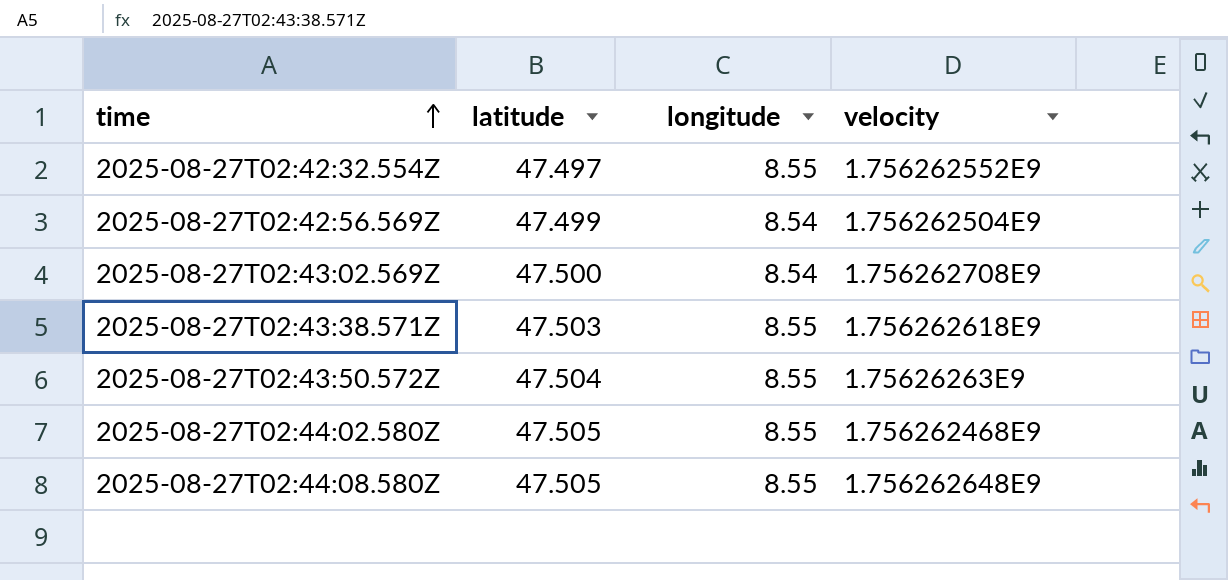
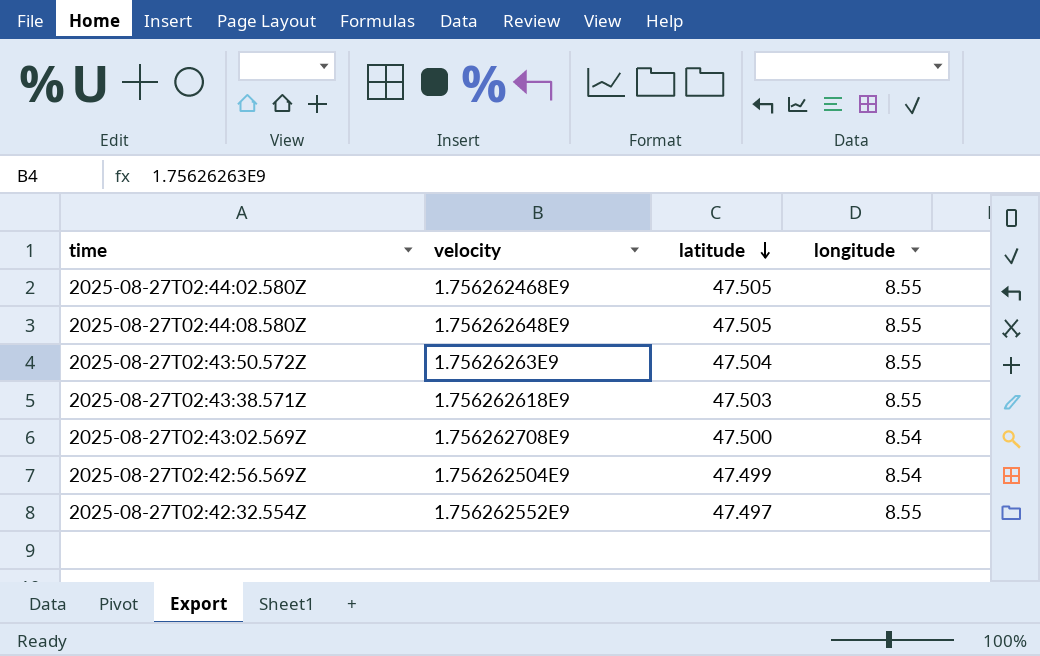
row order: time ascending -> latitude descending
column velocity | position: 4 -> 2

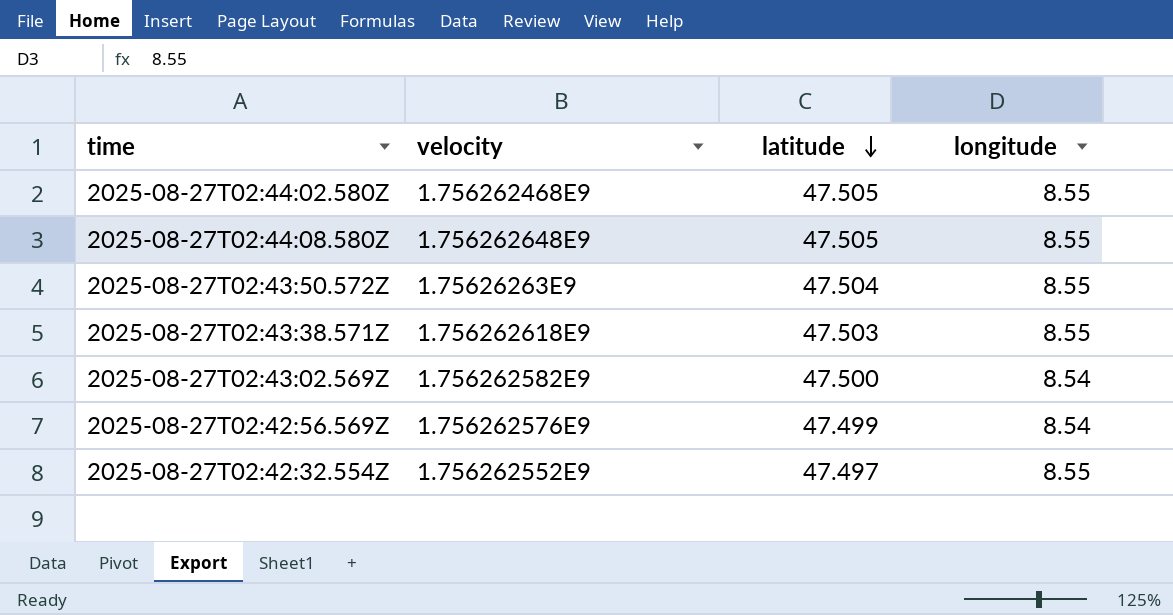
2025-08-27T02:43:02.569Z | velocity: 1.756262708E9 -> 1.756262582E9
2025-08-27T02:42:56.569Z | velocity: 1.756262504E9 -> 1.756262576E9

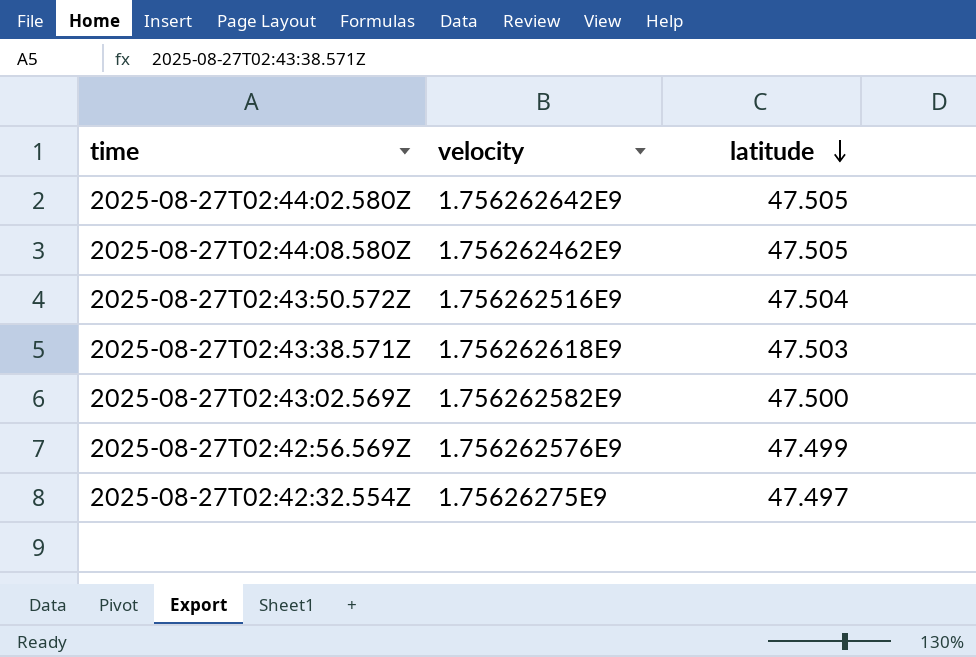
column longitude | position: 4 -> none
2025-08-27T02:44:02.580Z | velocity: 1.756262468E9 -> 1.756262642E9
2025-08-27T02:44:08.580Z | velocity: 1.756262648E9 -> 1.756262462E9
2025-08-27T02:43:50.572Z | velocity: 1.75626263E9 -> 1.756262516E9
2025-08-27T02:42:32.554Z | velocity: 1.756262552E9 -> 1.75626275E9

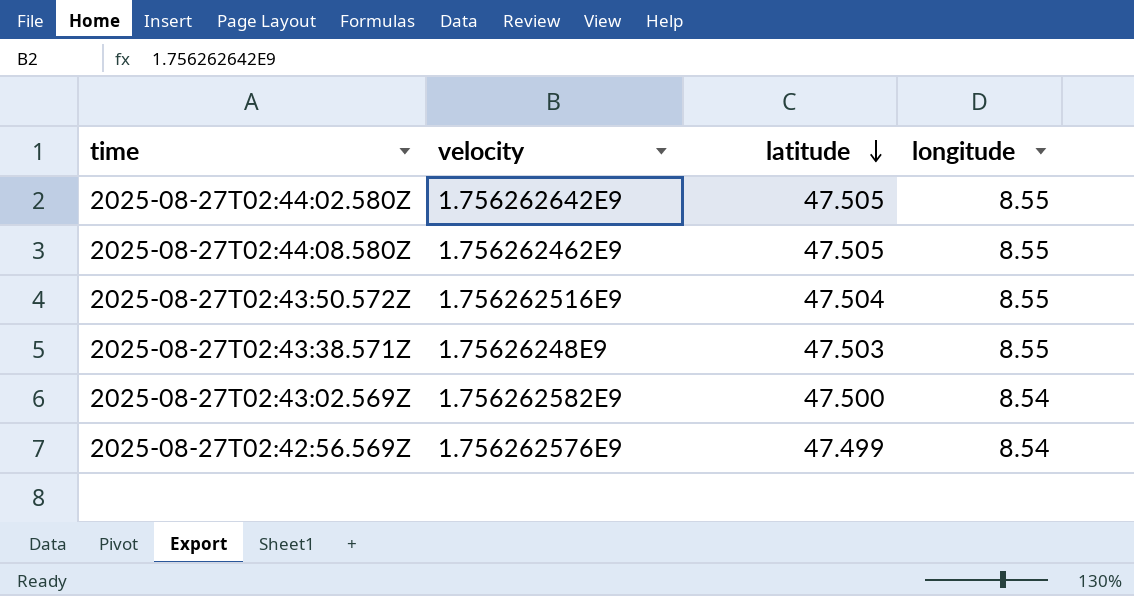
column longitude | position: none -> 4
row 2025-08-27T02:42:32.554Z: 1.75626275E9 | 47.497 -> none
2025-08-27T02:43:38.571Z | velocity: 1.756262618E9 -> 1.75626248E9

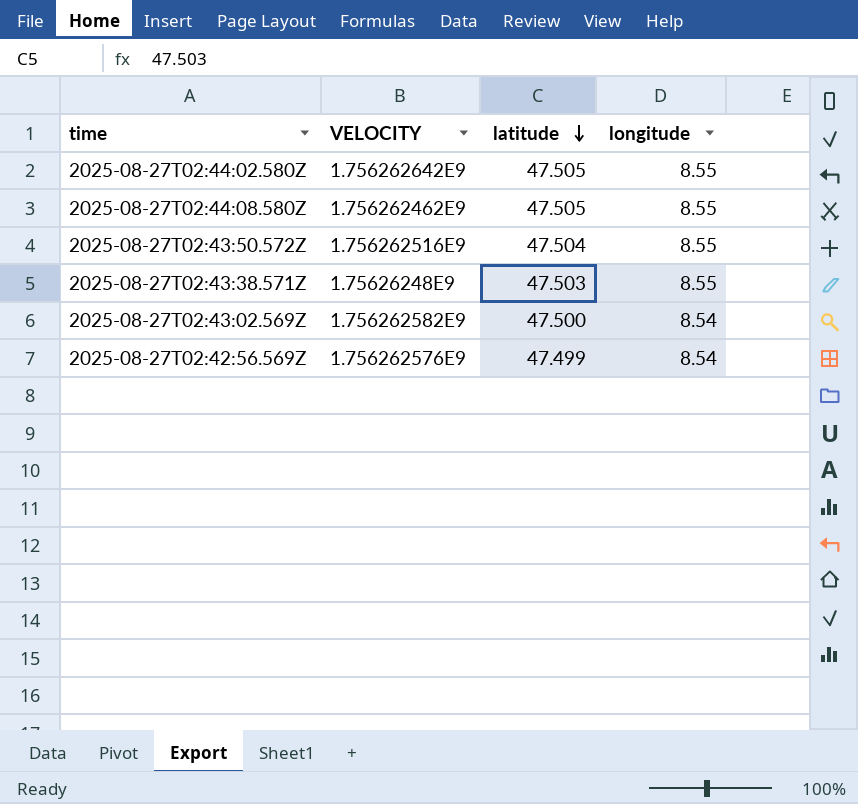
column name: velocity -> VELOCITY

